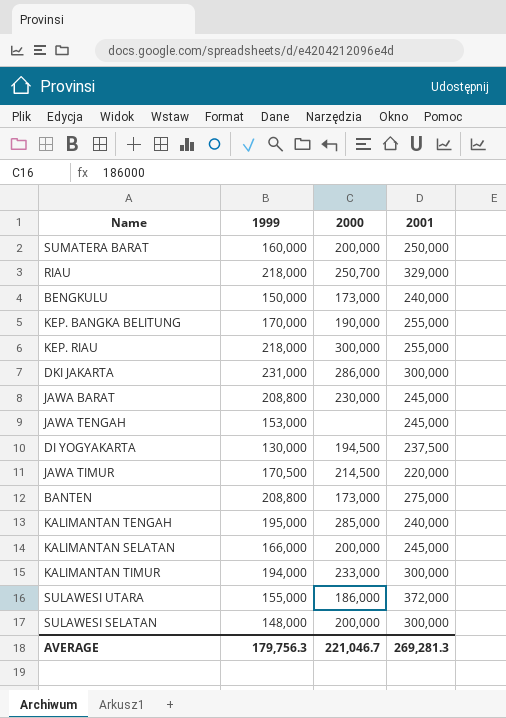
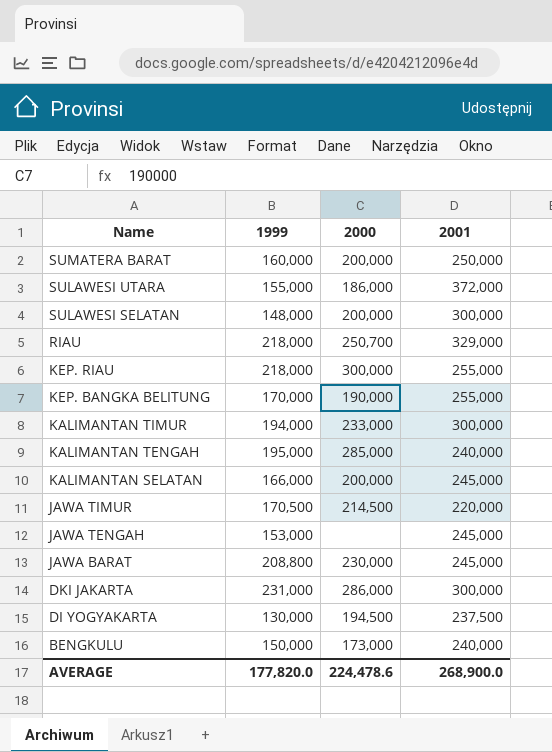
row order: none -> Name descending
row BANTEN: 208,800 | 173,000 | 275,000 -> none
AVERAGE | 1999: 179,756.3 -> 177,820.0
AVERAGE | 2000: 221,046.7 -> 224,478.6
AVERAGE | 2001: 269,281.3 -> 268,900.0

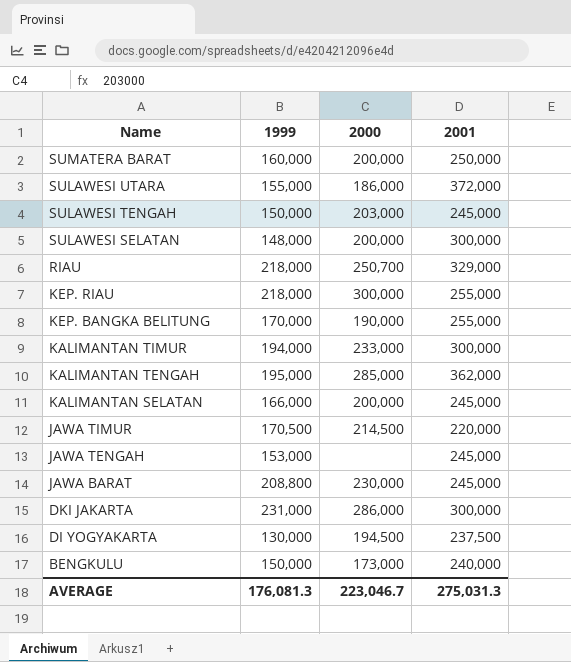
row SULAWESI TENGAH: none -> 150,000 | 203,000 | 245,000
KALIMANTAN TENGAH | 2001: 240,000 -> 362,000
AVERAGE | 1999: 177,820.0 -> 176,081.3
AVERAGE | 2000: 224,478.6 -> 223,046.7
AVERAGE | 2001: 268,900.0 -> 275,031.3

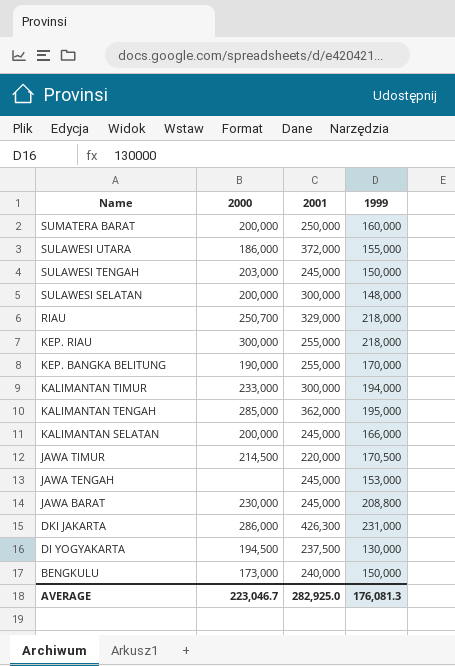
column 1999 | position: 2 -> 4
DKI JAKARTA | 2001: 300,000 -> 426,300
AVERAGE | 2001: 275,031.3 -> 282,925.0

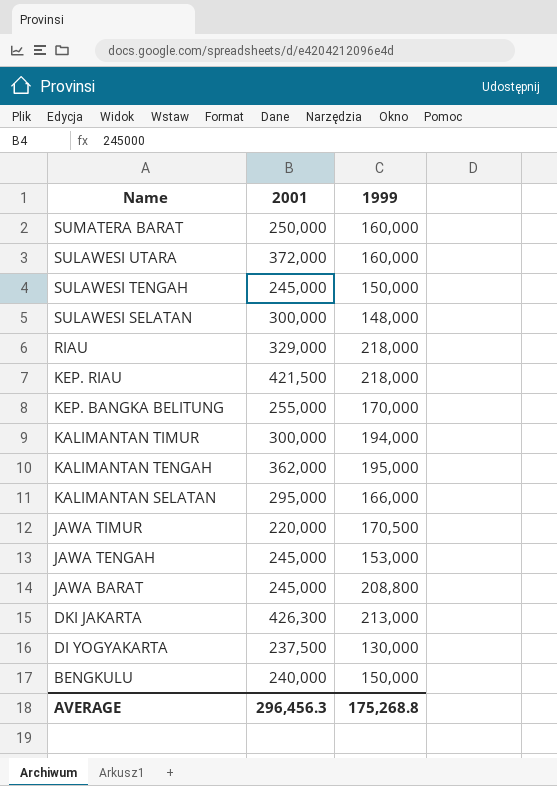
column 2000 | position: 2 -> none
SULAWESI UTARA | 1999: 155,000 -> 160,000
KEP. RIAU | 2001: 255,000 -> 421,500
KALIMANTAN SELATAN | 2001: 245,000 -> 295,000
DKI JAKARTA | 1999: 231,000 -> 213,000
AVERAGE | 2001: 282,925.0 -> 296,456.3
AVERAGE | 1999: 176,081.3 -> 175,268.8

